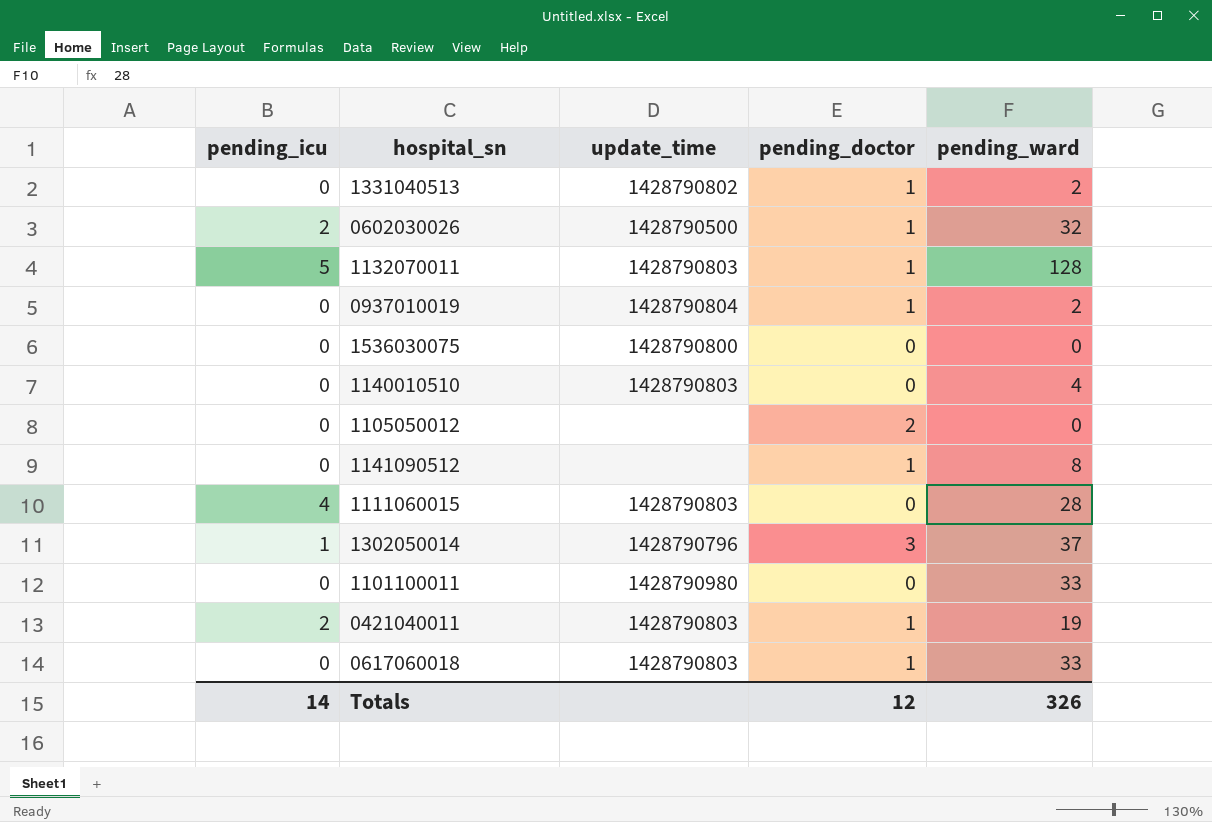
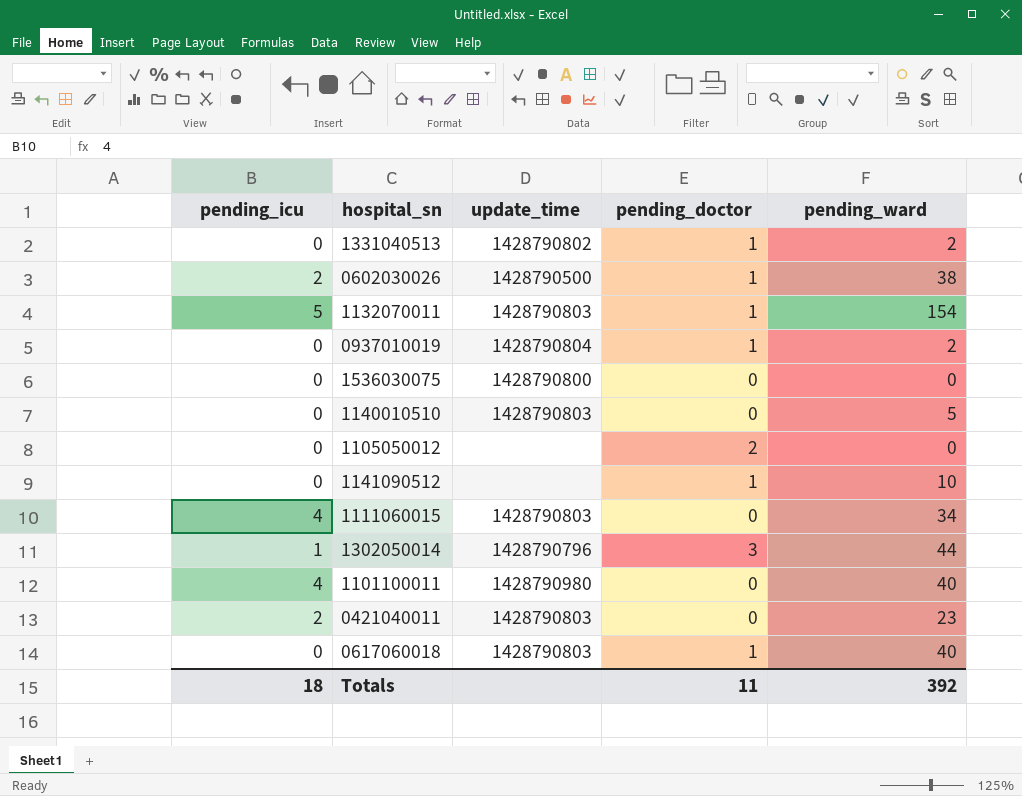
0602030026 | pending_ward: 32 -> 38
1132070011 | pending_ward: 128 -> 154
1140010510 | pending_ward: 4 -> 5
1141090512 | pending_ward: 8 -> 10
1111060015 | pending_ward: 28 -> 34
1302050014 | pending_ward: 37 -> 44
1101100011 | pending_icu: 0 -> 4
1101100011 | pending_ward: 33 -> 40
0421040011 | pending_doctor: 1 -> 0
0421040011 | pending_ward: 19 -> 23
0617060018 | pending_ward: 33 -> 40
Totals | pending_icu: 14 -> 18
Totals | pending_doctor: 12 -> 11
Totals | pending_ward: 326 -> 392

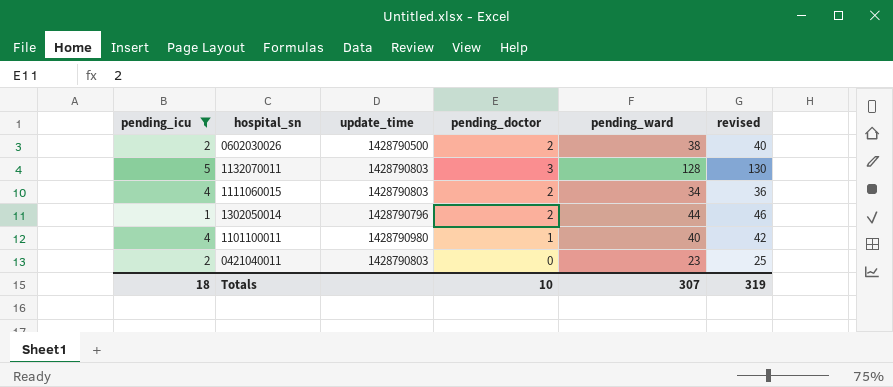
filter: none -> pending_icu != 0
column revised | formula: none -> [pending_ward] + 2
0602030026 | pending_doctor: 1 -> 2
1132070011 | pending_doctor: 1 -> 3
1132070011 | pending_ward: 154 -> 128
1111060015 | pending_doctor: 0 -> 2
1302050014 | pending_doctor: 3 -> 2
1101100011 | pending_doctor: 0 -> 1
Totals | pending_doctor: 11 -> 10
Totals | pending_ward: 392 -> 307

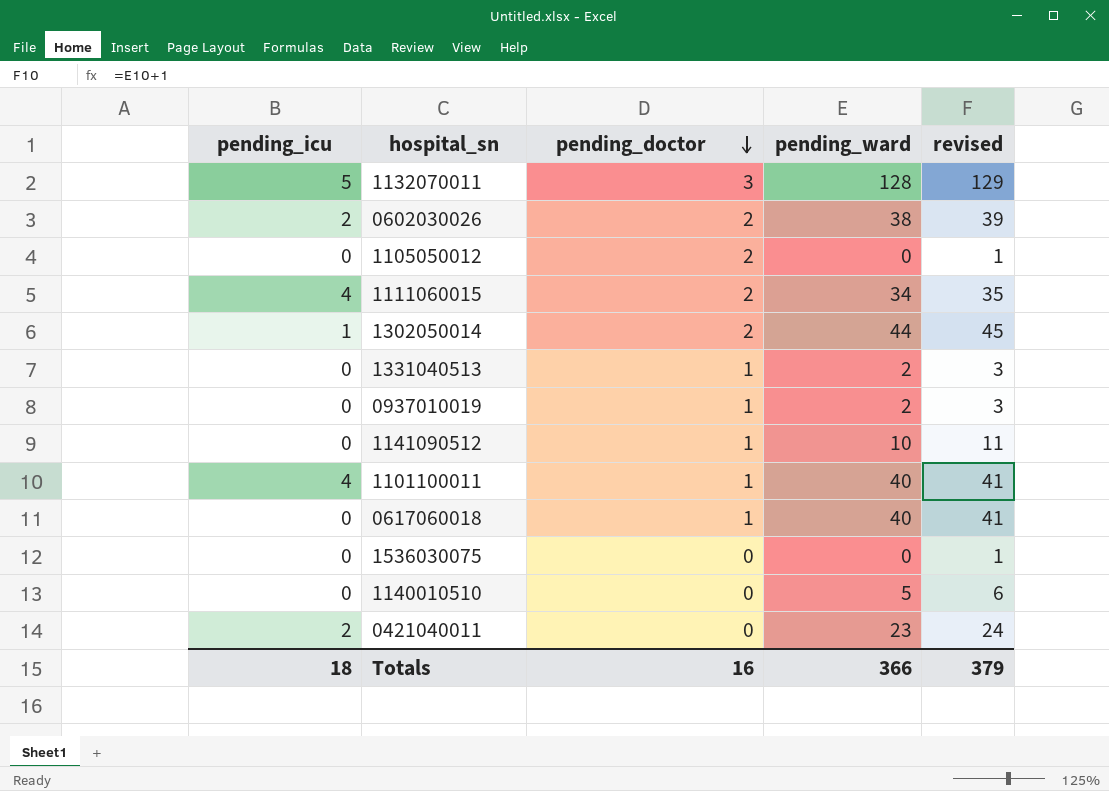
filter: pending_icu != 0 -> none
row order: none -> pending_doctor descending
column update_time | position: 3 -> none
column revised | formula: [pending_ward] + 2 -> [pending_ward] + 1
Totals | pending_doctor: 10 -> 16
Totals | pending_ward: 307 -> 366
Totals | revised: 319 -> 379

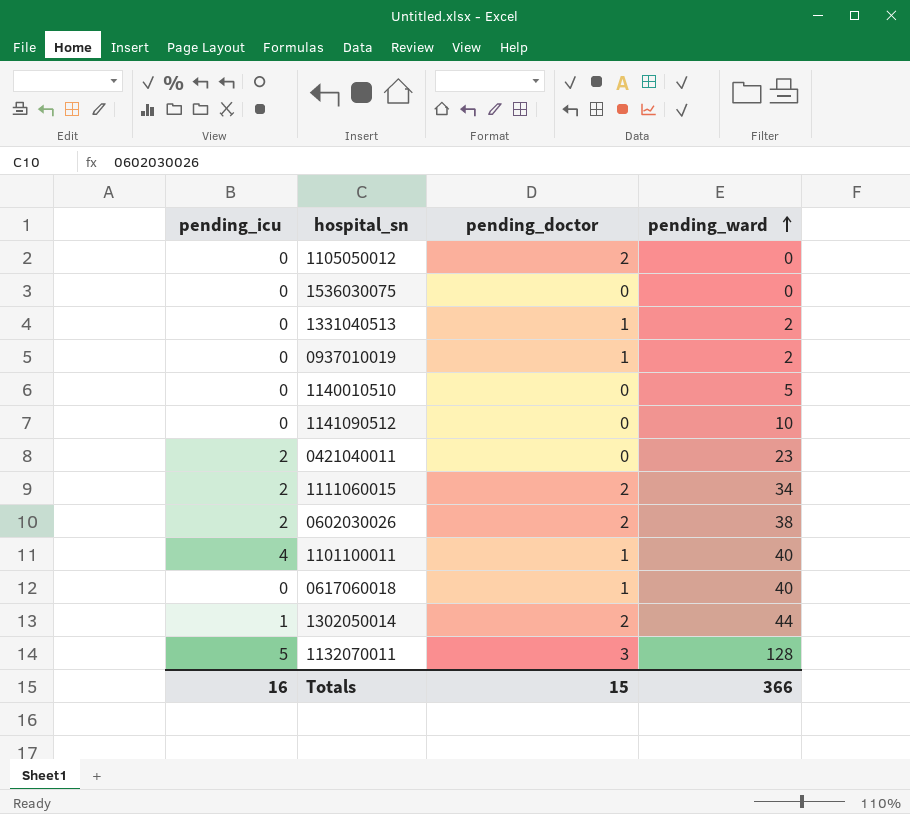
row order: pending_doctor descending -> pending_ward ascending
column revised | formula: [pending_ward] + 1 -> none
1141090512 | pending_doctor: 1 -> 0
1111060015 | pending_icu: 4 -> 2
Totals | pending_icu: 18 -> 16
Totals | pending_doctor: 16 -> 15

